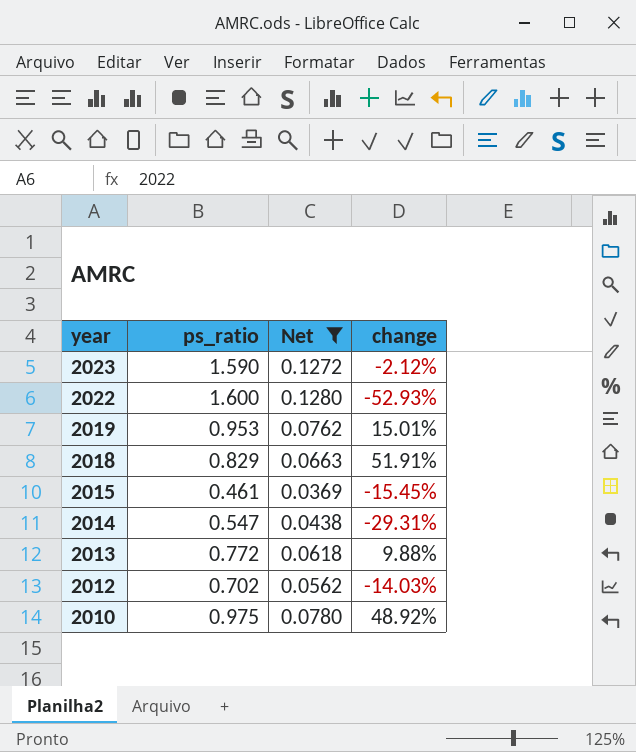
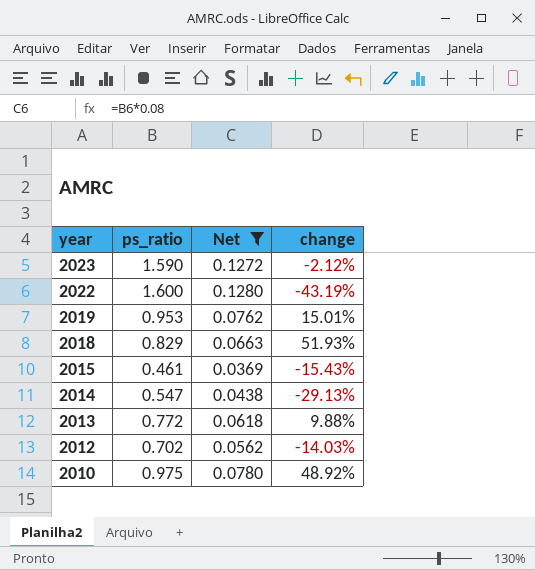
2022 | change: -52.93% -> -43.19%
2018 | change: 51.91% -> 51.93%
2015 | change: -15.45% -> -15.43%
2014 | change: -29.31% -> -29.13%

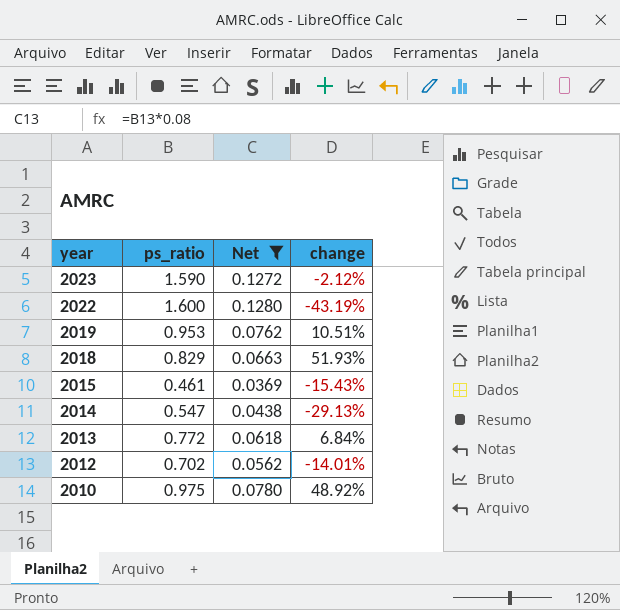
2019 | change: 15.01% -> 10.51%
2013 | change: 9.88% -> 6.84%
2012 | change: -14.03% -> -14.01%

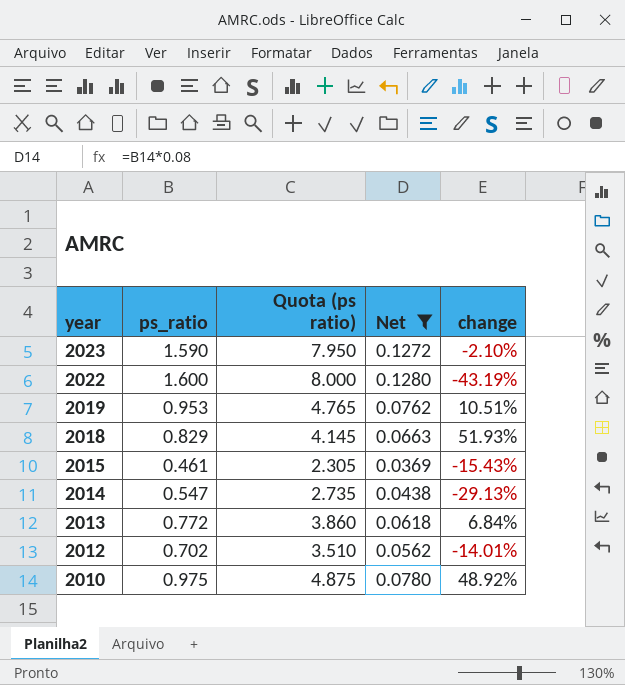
column Quota (ps ratio) | formula: none -> [ps_ratio] * 5
2023 | change: -2.12% -> -2.10%

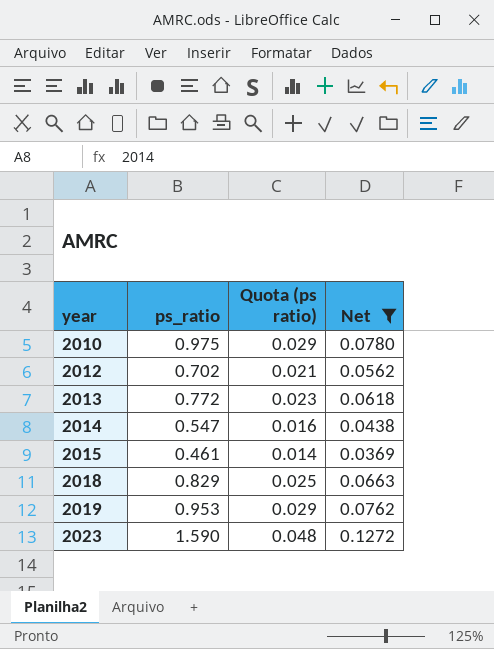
row order: year descending -> year ascending
column change | position: 5 -> none
column Quota (ps ratio) | formula: [ps_ratio] * 5 -> [ps_ratio] * 0.03
row 2022: 1.600 | 8.000 | 0.1280 | -43.19% -> none

